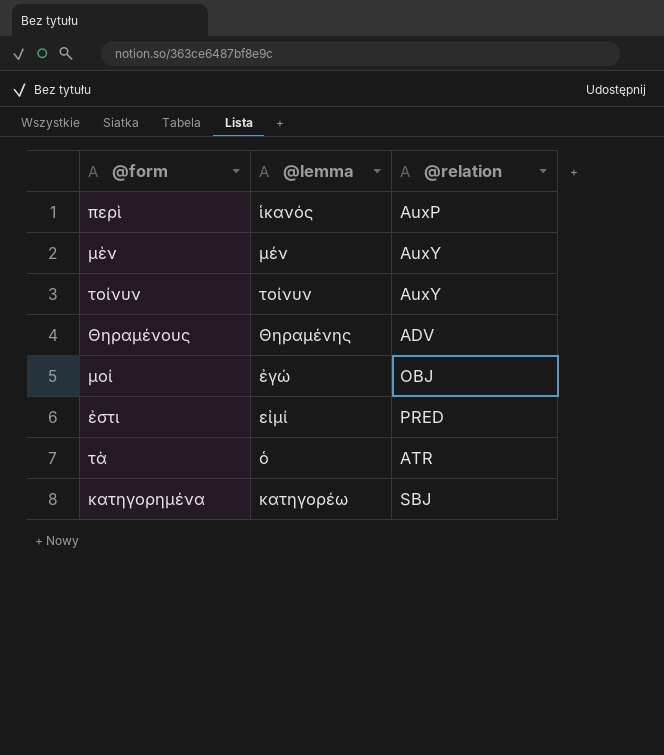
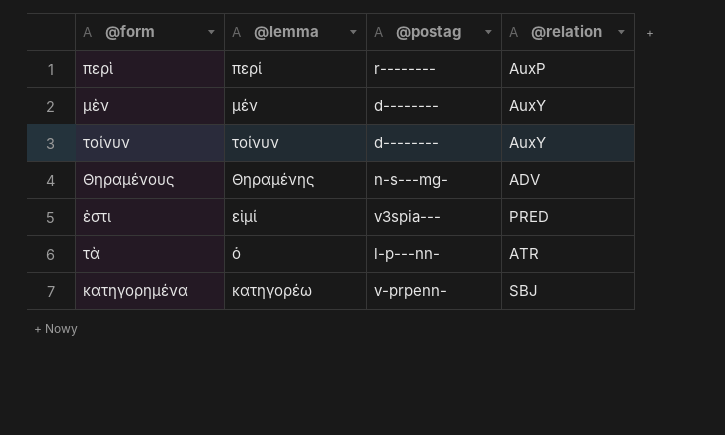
column @postag | position: none -> 3
row μοί: ἐγώ | OBJ -> none
περὶ | @lemma: ἱκανός -> περί

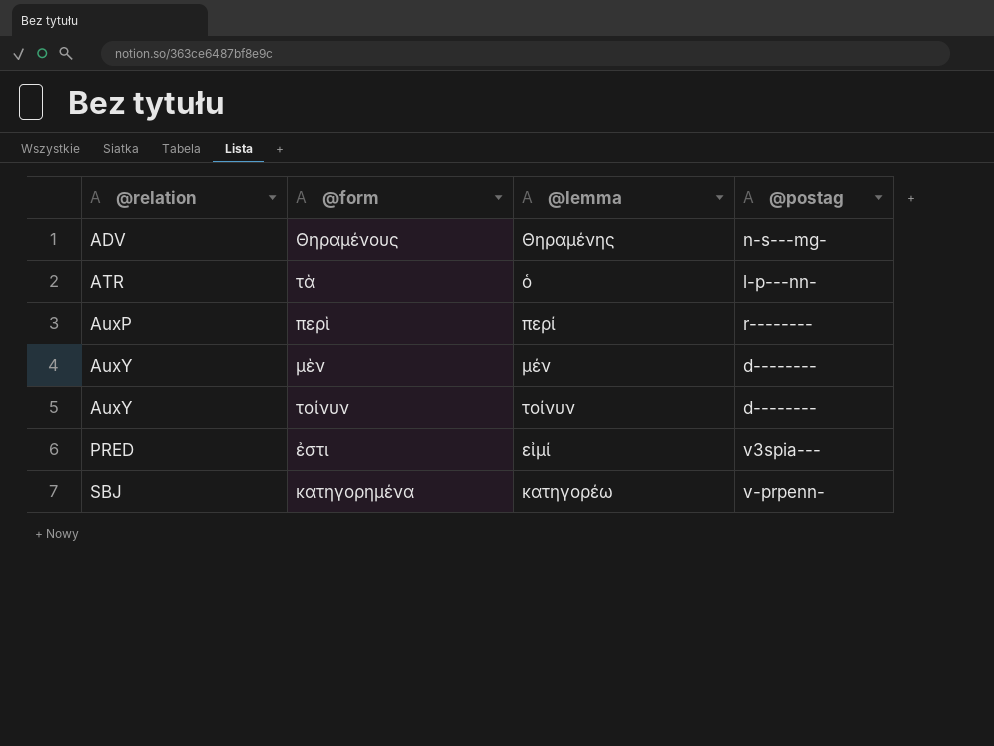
row order: none -> @relation ascending
column @relation | position: 4 -> 1

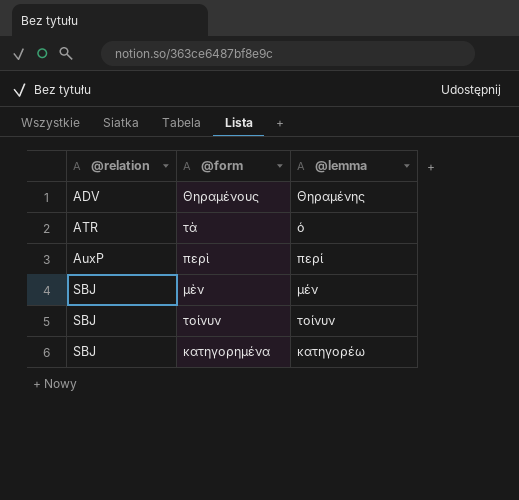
column @postag | position: 4 -> none
row ἐστι: PRED | εἰμί | v3spia--- -> none
μὲν | @relation: AuxY -> SBJ
τοίνυν | @relation: AuxY -> SBJ

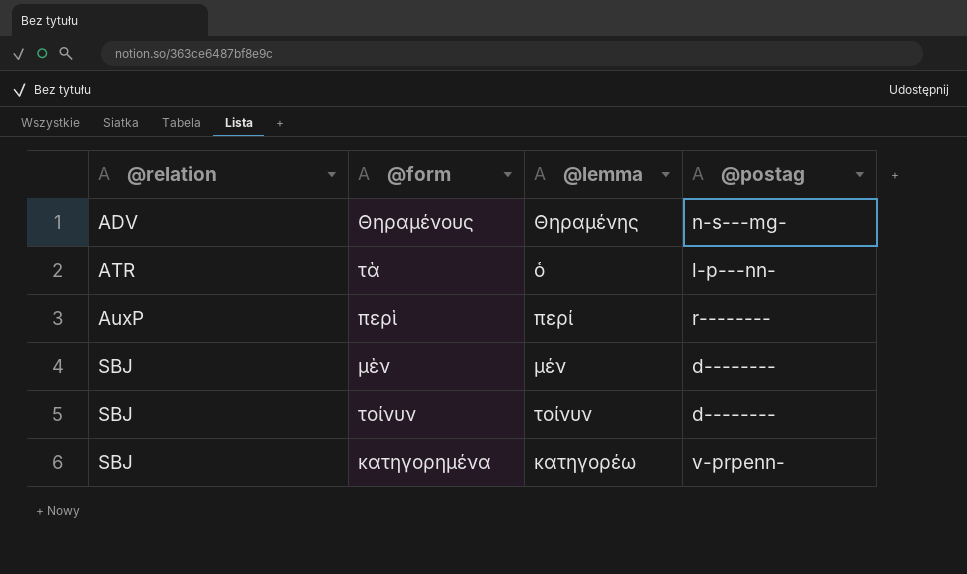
column @postag | position: none -> 4

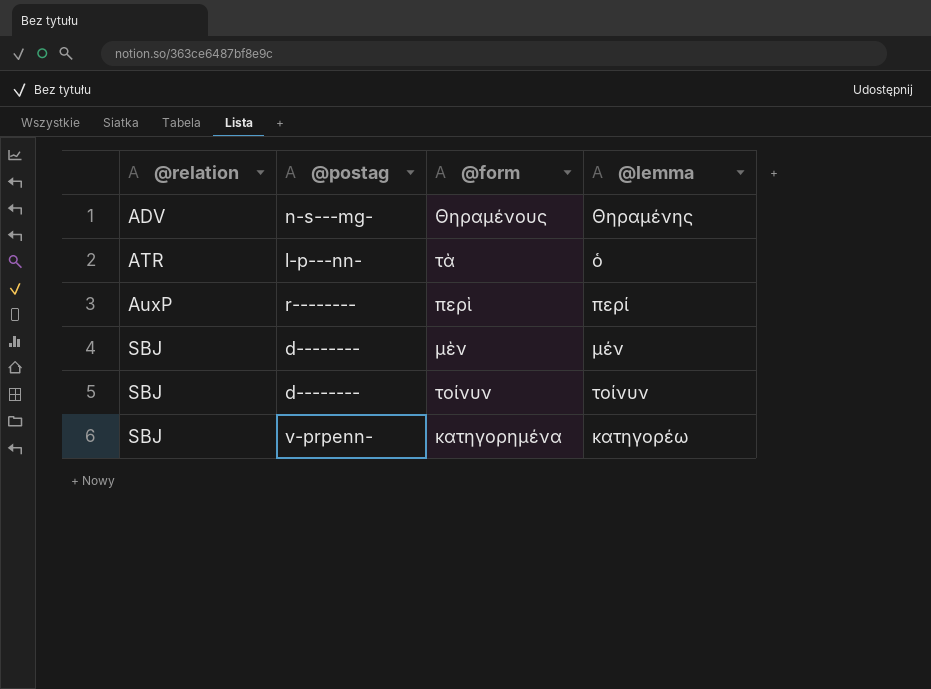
column @postag | position: 4 -> 2

